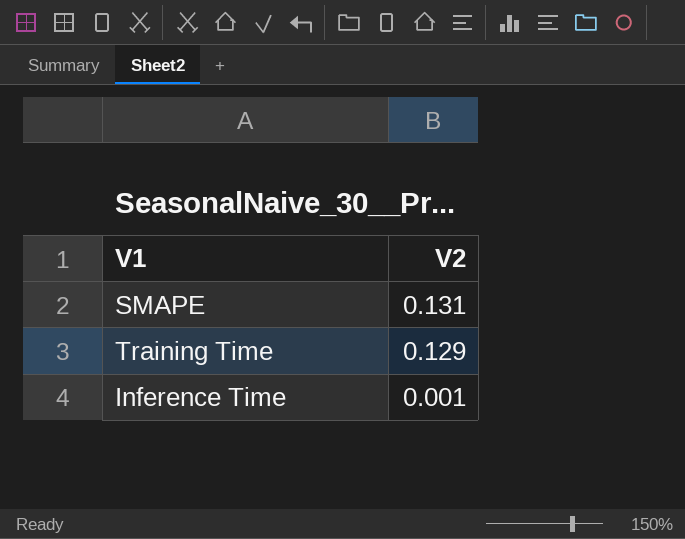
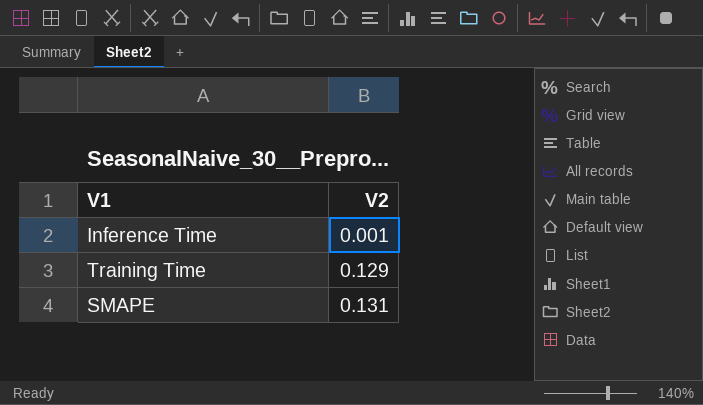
row order: V2 descending -> V2 ascending

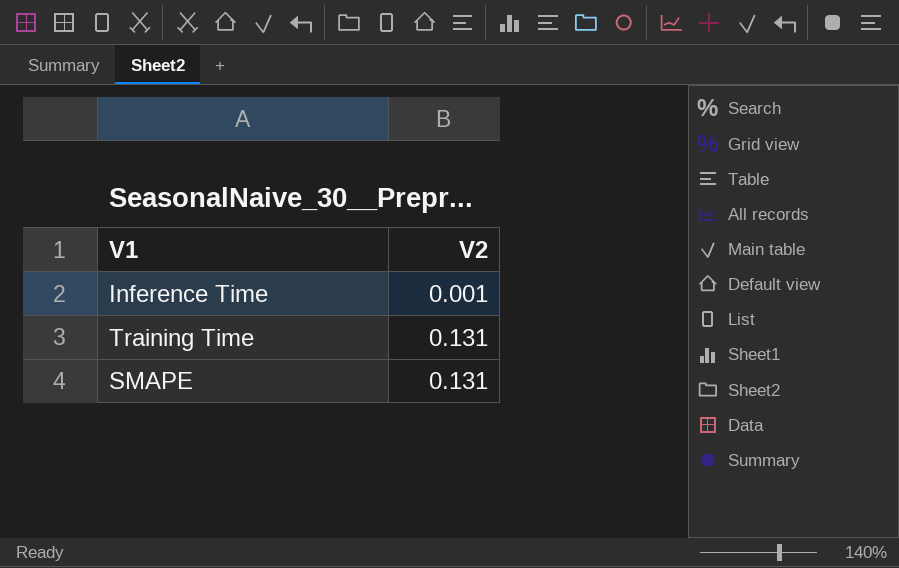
Training Time | V2: 0.129 -> 0.131

